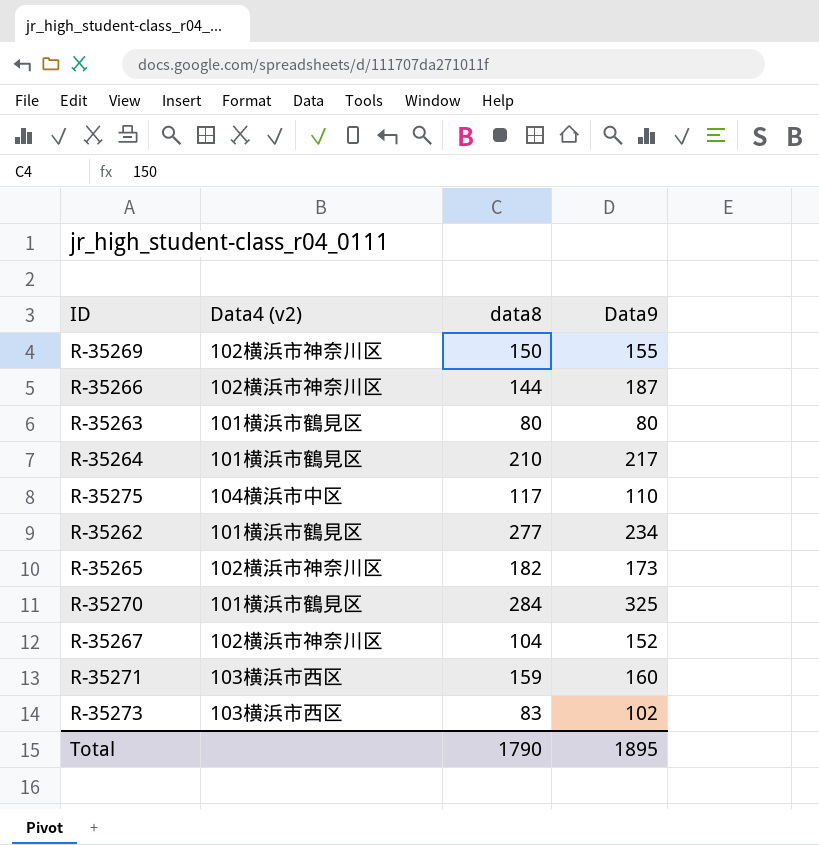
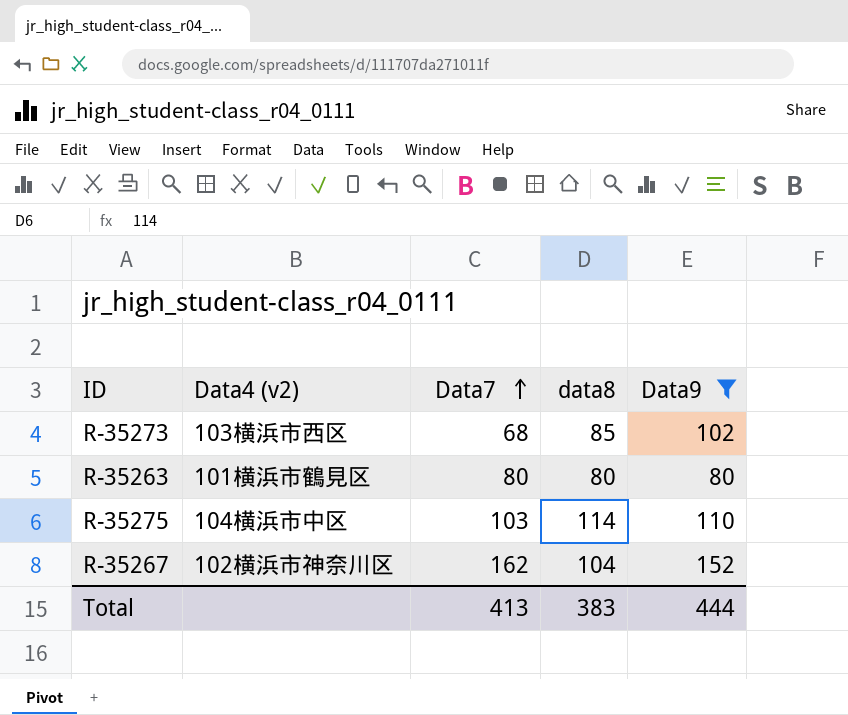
filter: none -> Data9 <= 152
row order: none -> Data7 ascending
column Data7 | position: none -> 3
R-35273 | data8: 83 -> 85
R-35275 | data8: 117 -> 114
Total | data8: 1790 -> 383
Total | Data9: 1895 -> 444

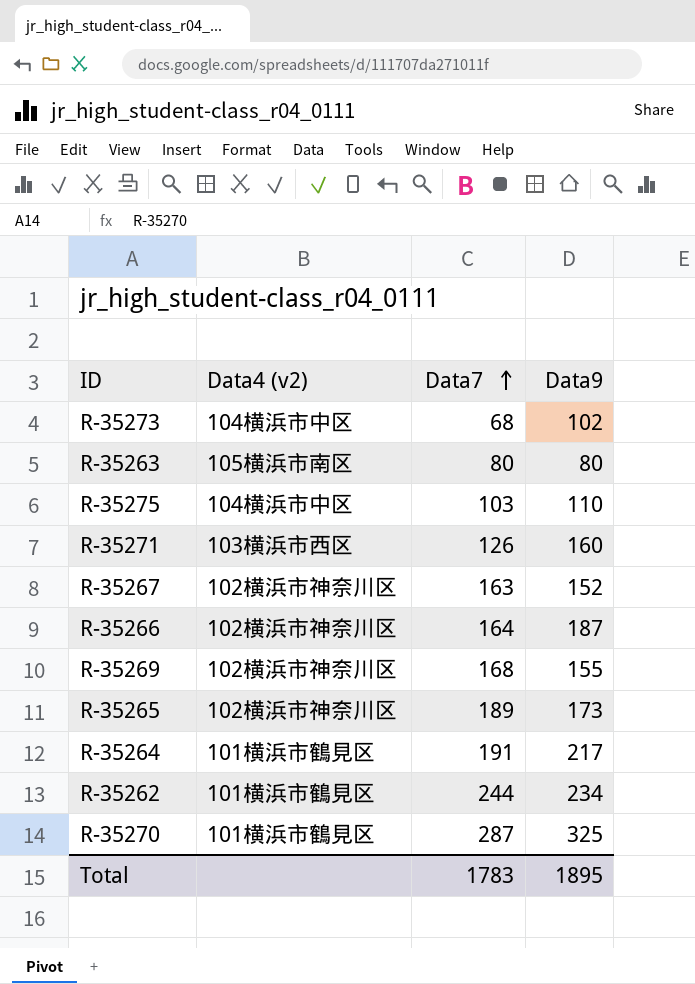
filter: Data9 <= 152 -> none
column data8 | position: 4 -> none
R-35273 | Data4 (v2): 103横浜市西区 -> 104横浜市中区
R-35263 | Data4 (v2): 101横浜市鶴見区 -> 105横浜市南区
R-35267 | Data7: 162 -> 163
Total | Data7: 413 -> 1783
Total | Data9: 444 -> 1895

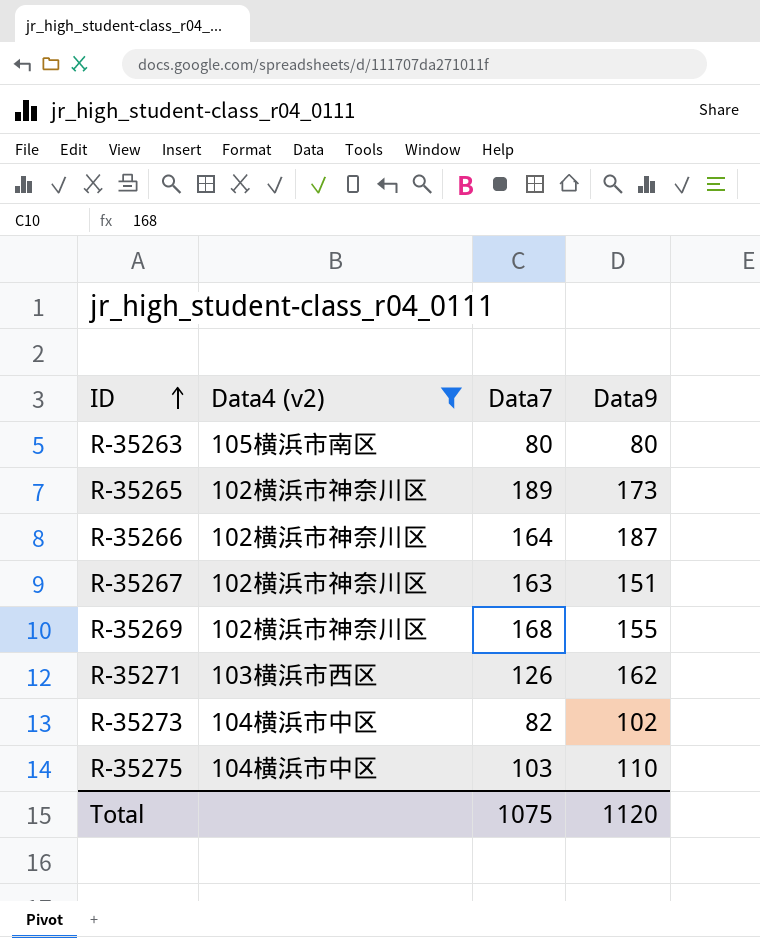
filter: none -> Data4 (v2) != 101横浜市鶴見区
row order: Data7 ascending -> ID ascending
R-35267 | Data9: 152 -> 151
R-35271 | Data9: 160 -> 162
R-35273 | Data7: 68 -> 82
Total | Data7: 1783 -> 1075
Total | Data9: 1895 -> 1120

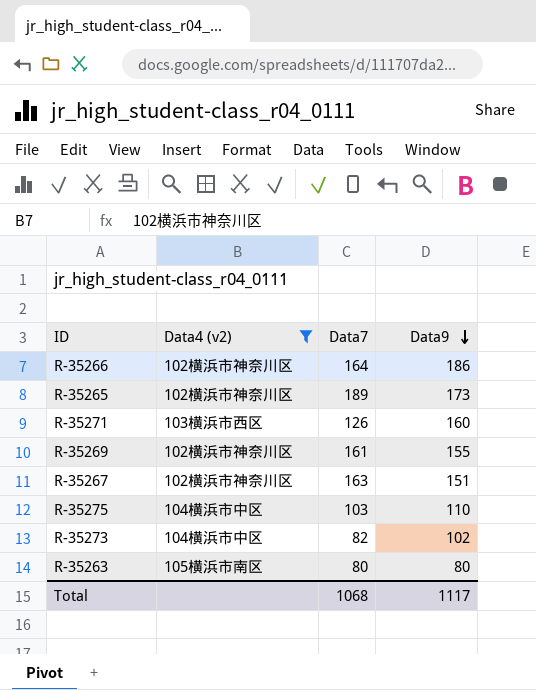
row order: ID ascending -> Data9 descending
R-35266 | Data9: 187 -> 186
R-35271 | Data9: 162 -> 160
R-35269 | Data7: 168 -> 161
Total | Data7: 1075 -> 1068
Total | Data9: 1120 -> 1117

